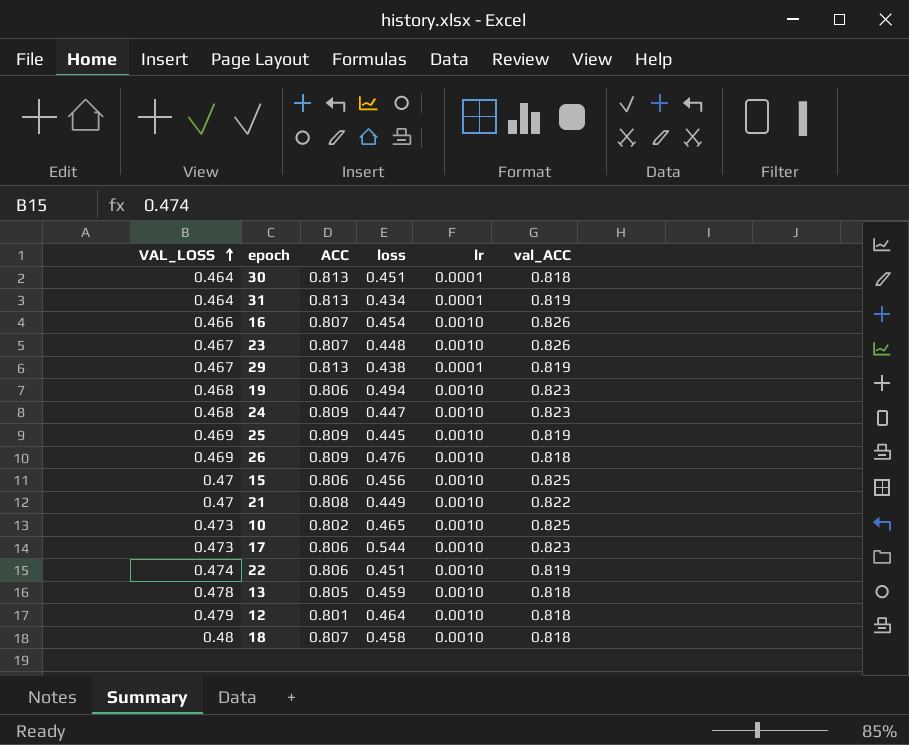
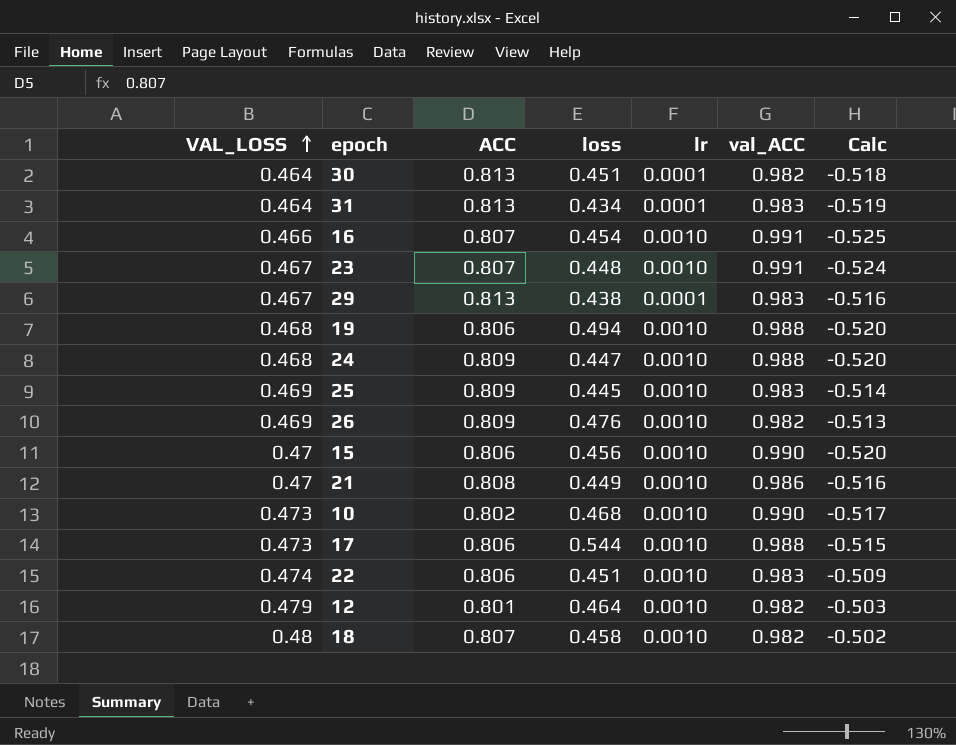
column Calc | formula: none -> [VAL_LOSS] - [val_ACC]
row 13: 0.478 | 0.805 | 0.459 | 0.0010 | 0.818 -> none
30 | val_ACC: 0.818 -> 0.982
31 | val_ACC: 0.819 -> 0.983
16 | val_ACC: 0.826 -> 0.991
23 | val_ACC: 0.826 -> 0.991
29 | val_ACC: 0.819 -> 0.983
19 | val_ACC: 0.823 -> 0.988
24 | val_ACC: 0.823 -> 0.988
25 | val_ACC: 0.819 -> 0.983
26 | val_ACC: 0.818 -> 0.982
15 | val_ACC: 0.825 -> 0.990
21 | val_ACC: 0.822 -> 0.986
10 | loss: 0.465 -> 0.468
10 | val_ACC: 0.825 -> 0.990
17 | val_ACC: 0.823 -> 0.988
22 | val_ACC: 0.819 -> 0.983
12 | val_ACC: 0.818 -> 0.982
18 | val_ACC: 0.818 -> 0.982

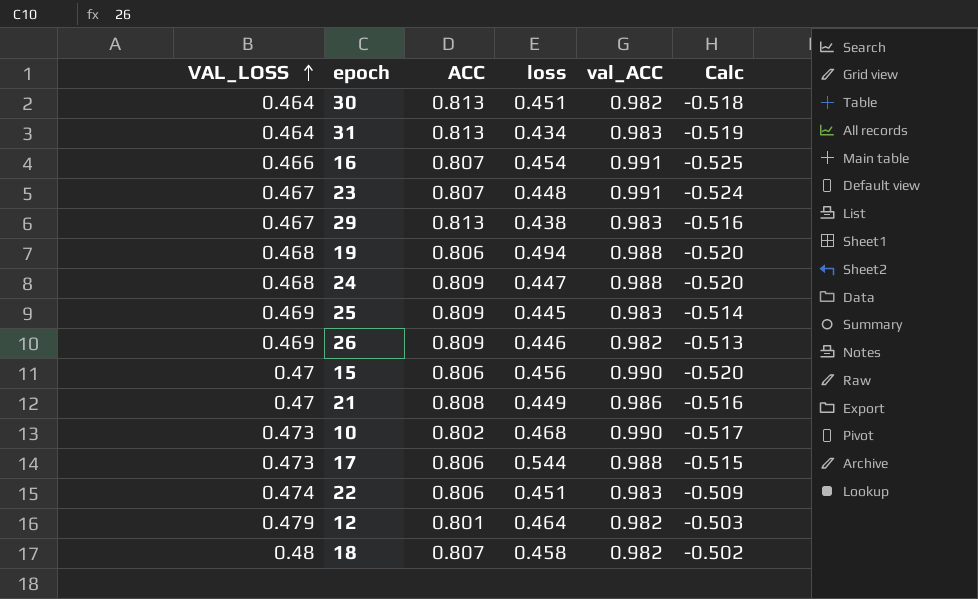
column lr | position: 5 -> none
26 | loss: 0.476 -> 0.446

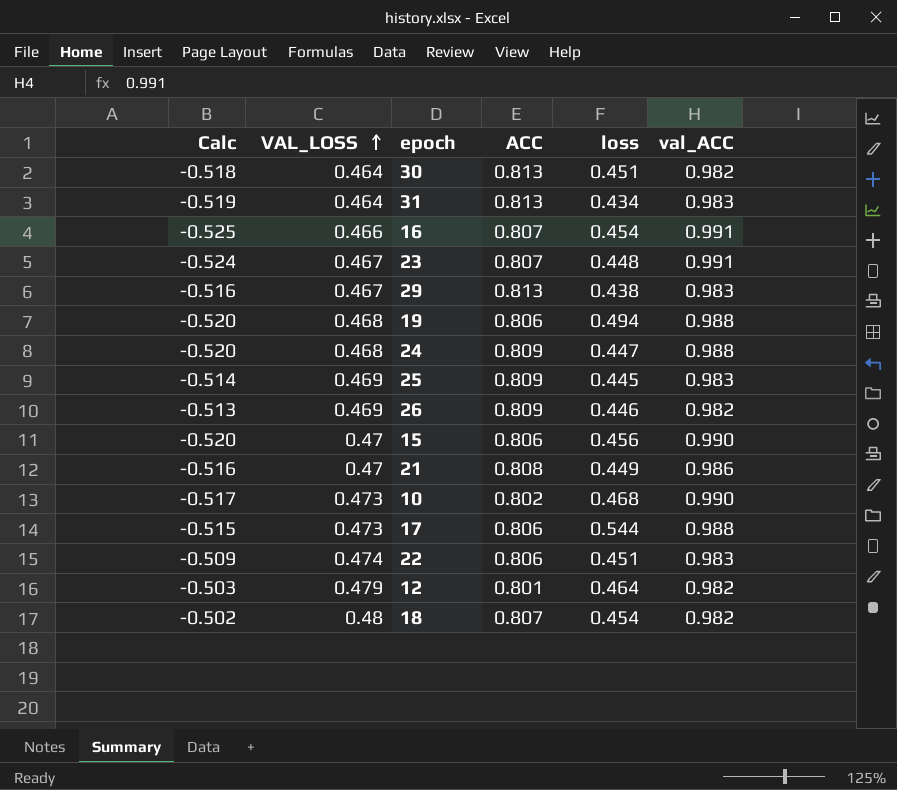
column Calc | position: 6 -> 1
18 | loss: 0.458 -> 0.454

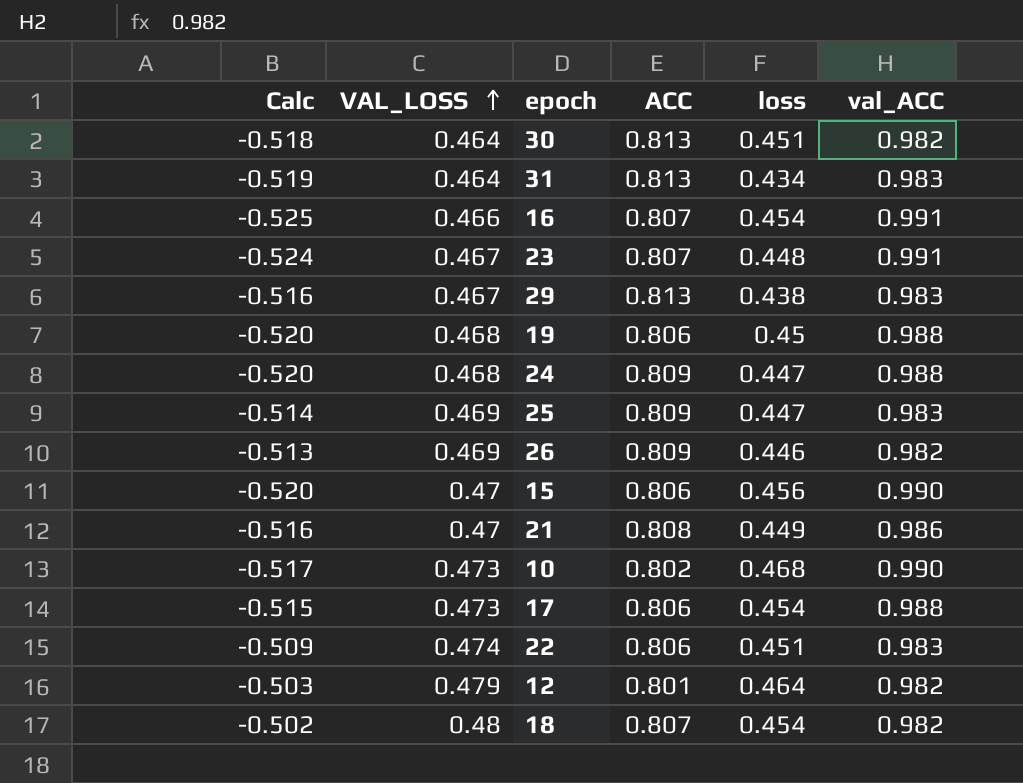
19 | loss: 0.494 -> 0.45
25 | loss: 0.445 -> 0.447
17 | loss: 0.544 -> 0.454

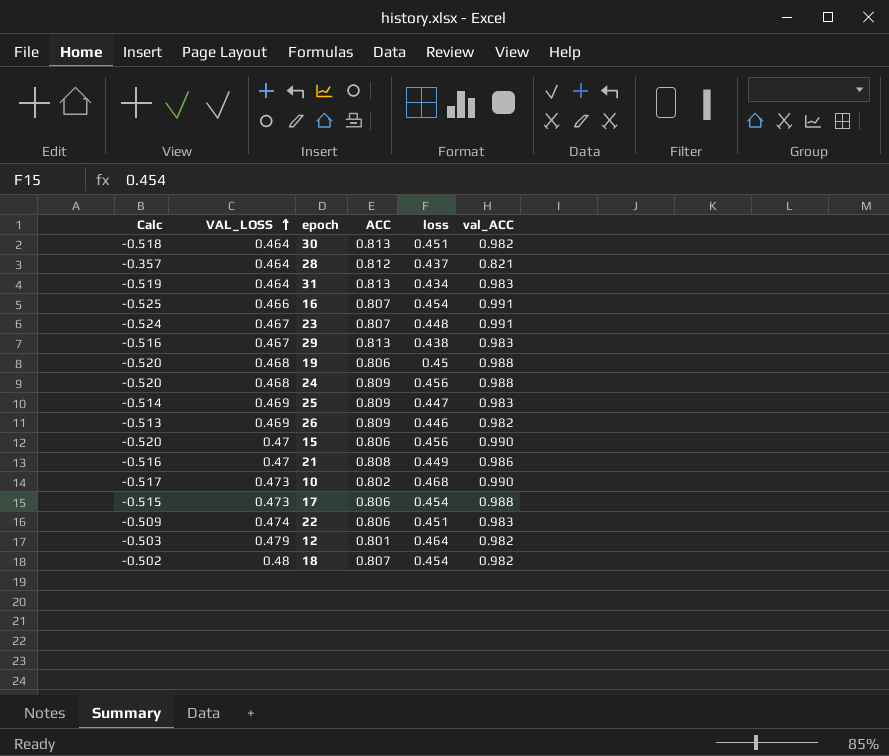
row 28: none -> -0.357 | 0.464 | 0.812 | 0.437 | 0.821
24 | loss: 0.447 -> 0.456

